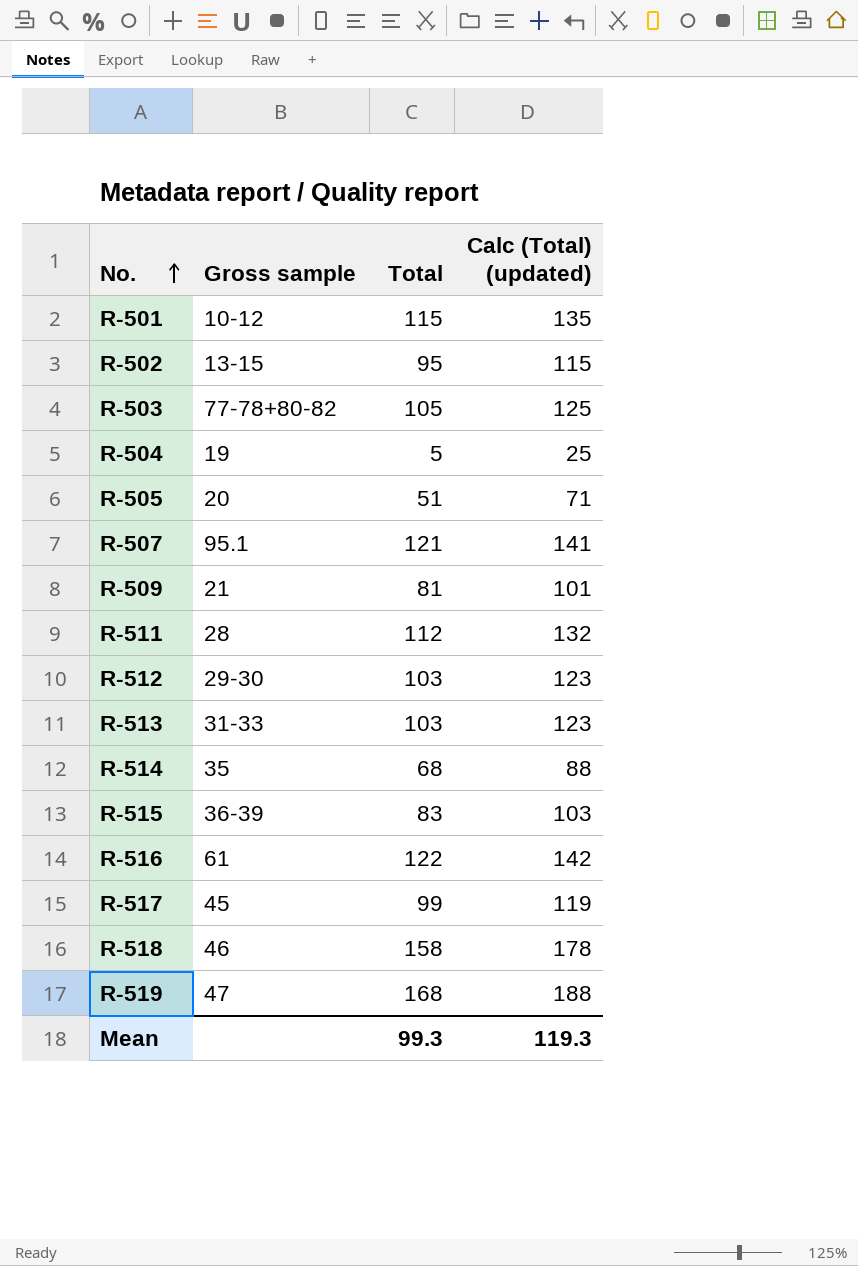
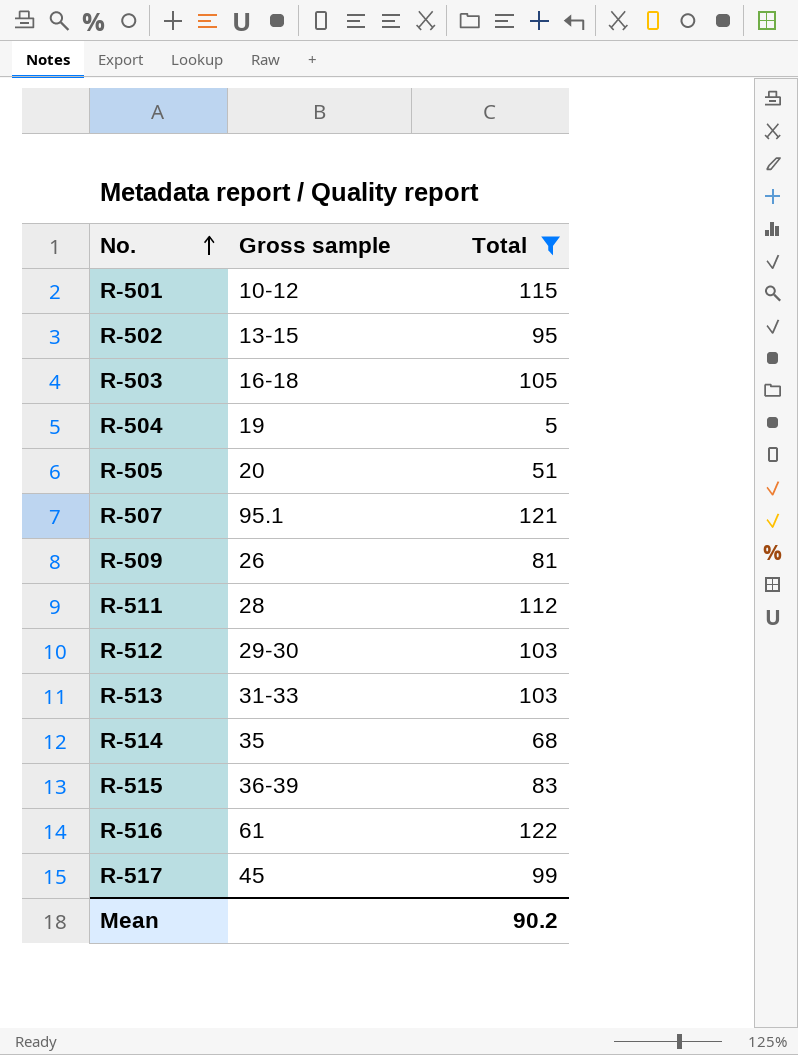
filter: none -> Total <= 122
column Calc (Total) (updated) | formula: [Total] + 20 -> none
R-503 | Gross sample: 77-78+80-82 -> 16-18
R-509 | Gross sample: 21 -> 26
Mean | Total: 99.3 -> 90.2

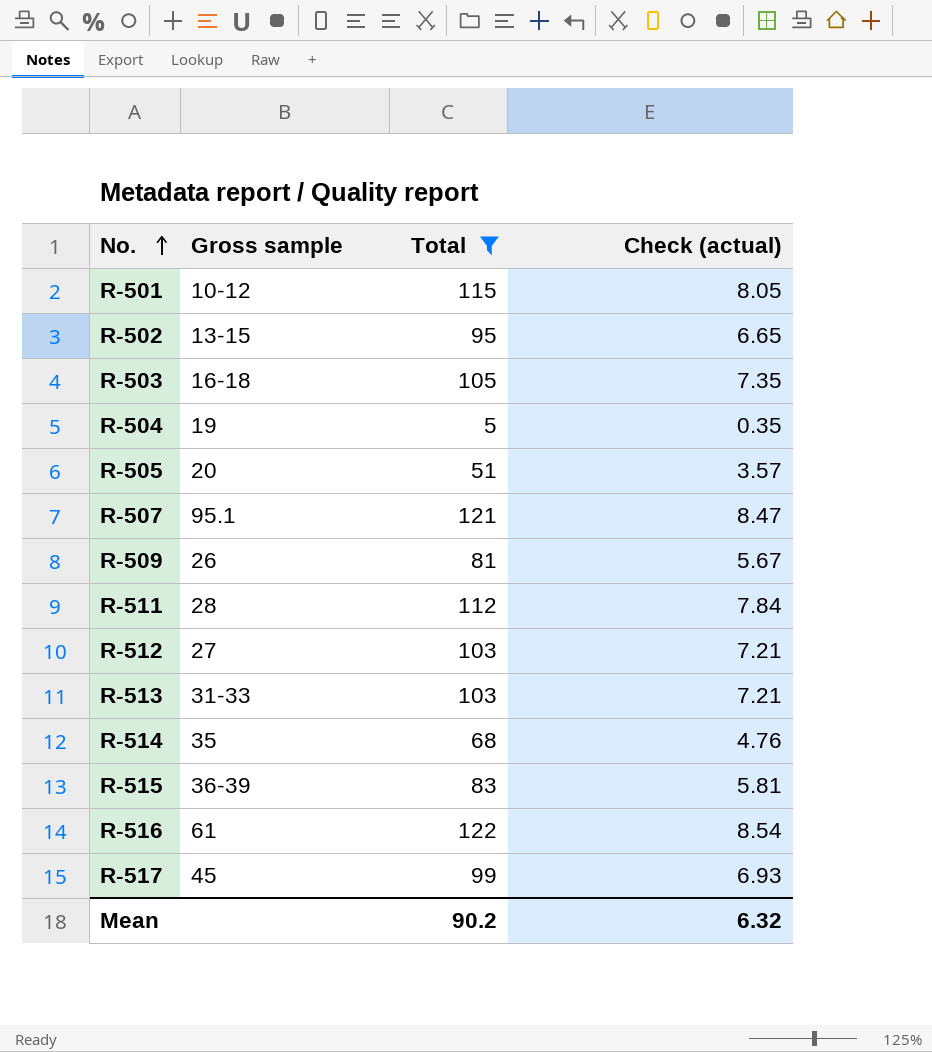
column Check (actual) | formula: none -> [Total] * 0.07
R-512 | Gross sample: 29-30 -> 27

